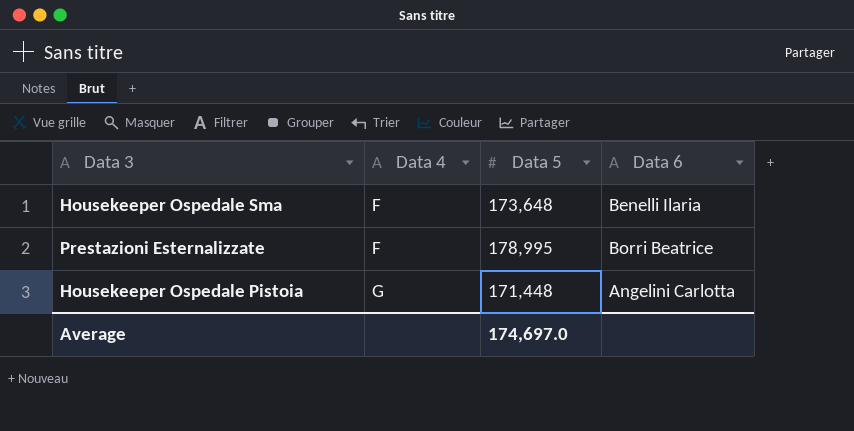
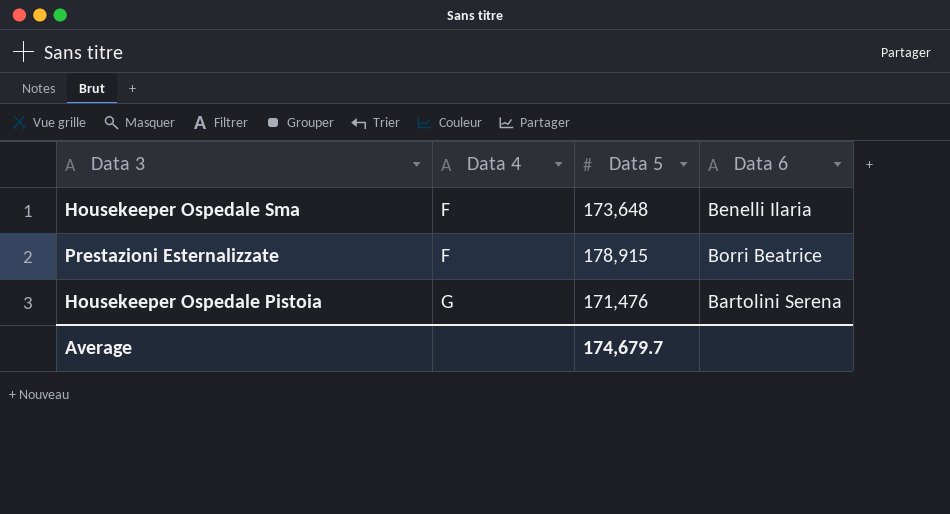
Prestazioni Esternalizzate | Data 5: 178,995 -> 178,915
Housekeeper Ospedale Pistoia | Data 5: 171,448 -> 171,476
Housekeeper Ospedale Pistoia | Data 6: Angelini Carlotta -> Bartolini Serena
Average | Data 5: 174,697.0 -> 174,679.7

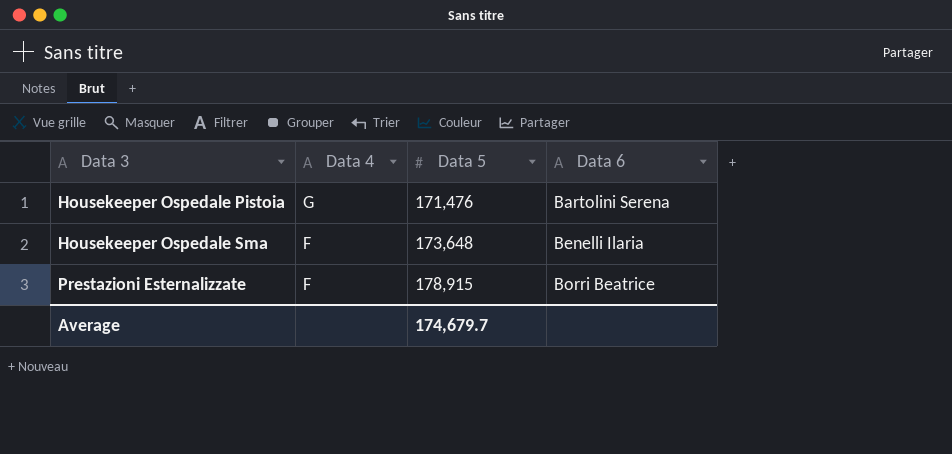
row order: Data 4 ascending -> Data 3 ascending

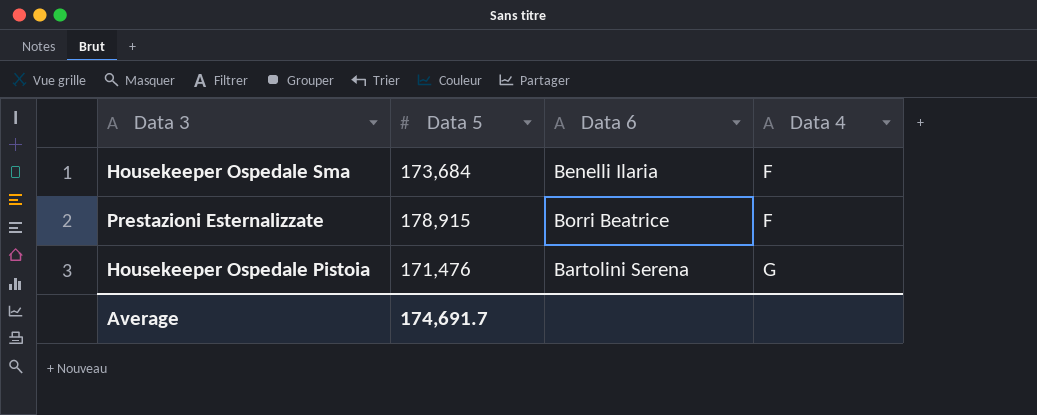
row order: Data 3 ascending -> Data 4 ascending
column Data 4 | position: 2 -> 4
Housekeeper Ospedale Sma | Data 5: 173,648 -> 173,684
Average | Data 5: 174,679.7 -> 174,691.7

